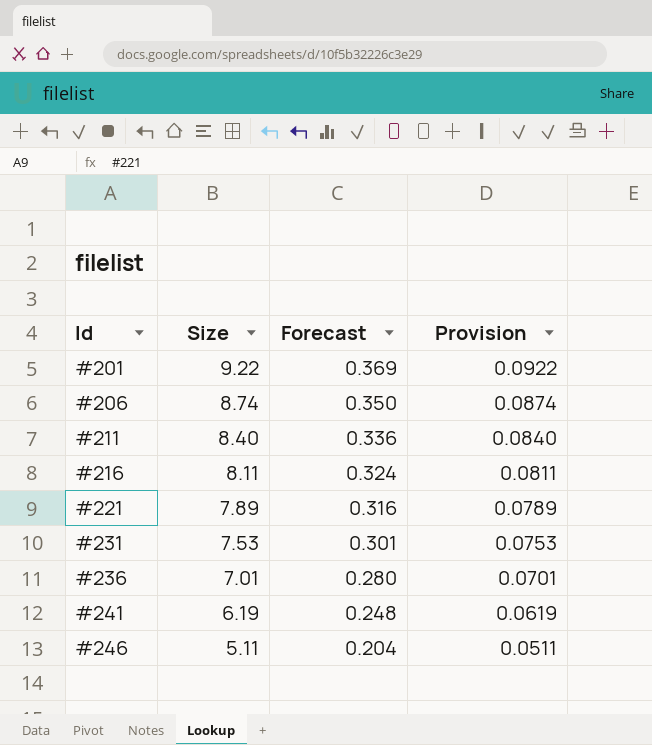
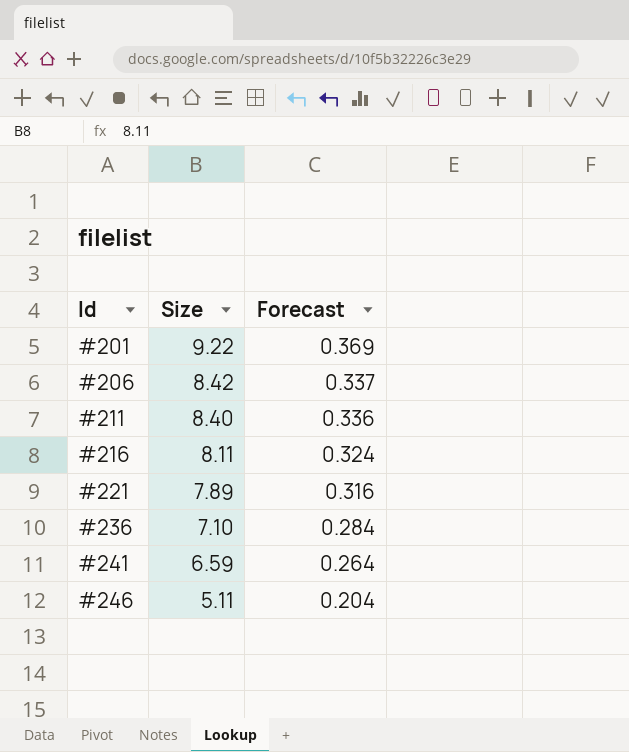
column Provision | formula: [Size] * 0.01 -> none
row #231: 7.53 | 0.301 | 0.0753 -> none
#206 | Size: 8.74 -> 8.42
#206 | Forecast: 0.350 -> 0.337
#236 | Size: 7.01 -> 7.10
#236 | Forecast: 0.280 -> 0.284
#241 | Size: 6.19 -> 6.59
#241 | Forecast: 0.248 -> 0.264

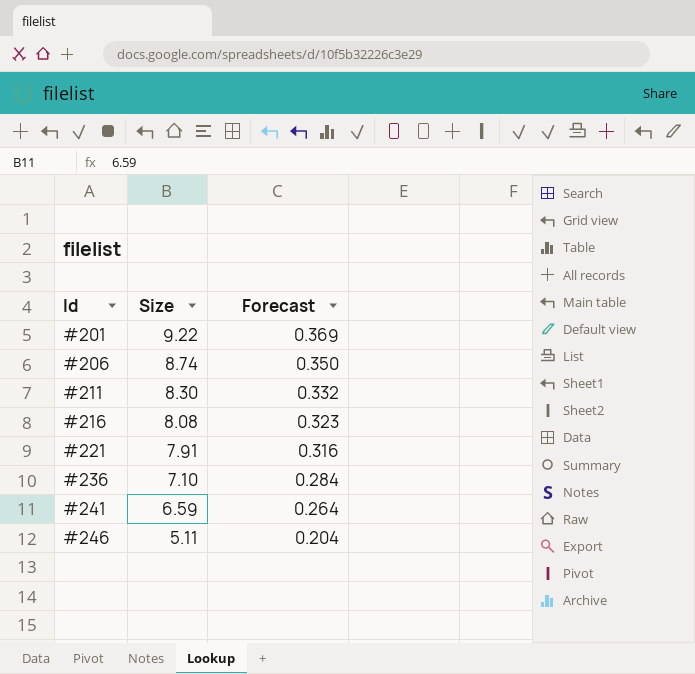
#206 | Size: 8.42 -> 8.74
#206 | Forecast: 0.337 -> 0.350
#211 | Size: 8.40 -> 8.30
#211 | Forecast: 0.336 -> 0.332
#216 | Size: 8.11 -> 8.08
#216 | Forecast: 0.324 -> 0.323
#221 | Size: 7.89 -> 7.91

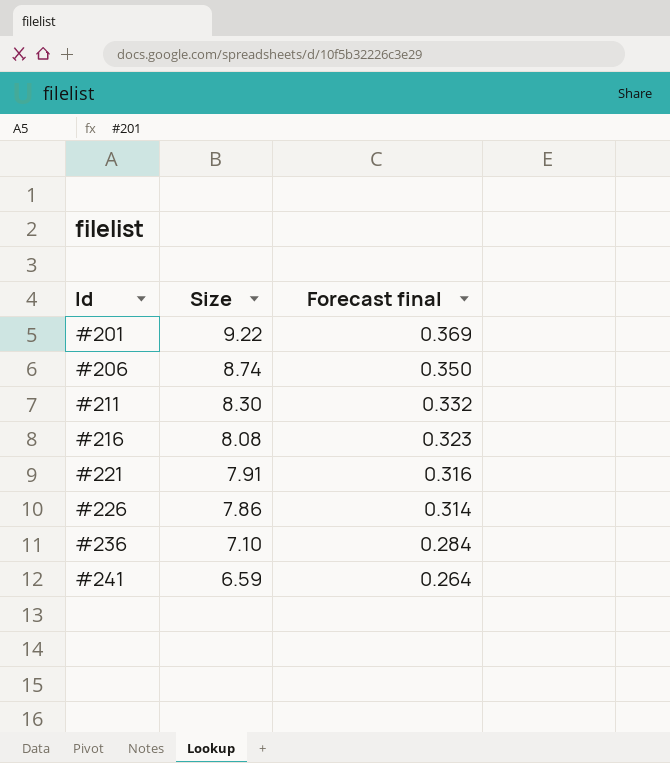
column name: Forecast -> Forecast final
row #246: 5.11 | 0.204 -> none
row #226: none -> 7.86 | 0.314

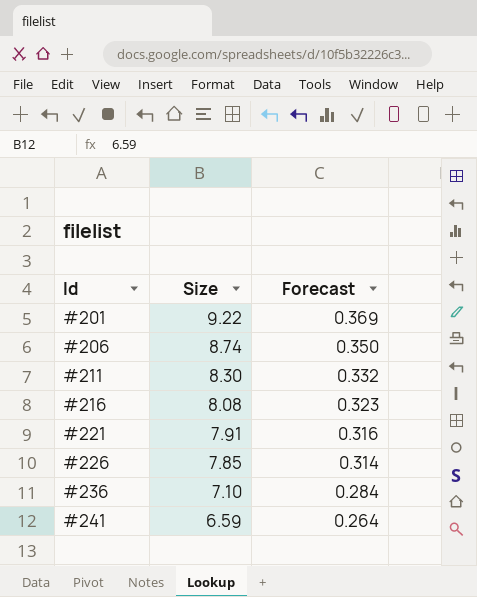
column name: Forecast final -> Forecast
#226 | Size: 7.86 -> 7.85

